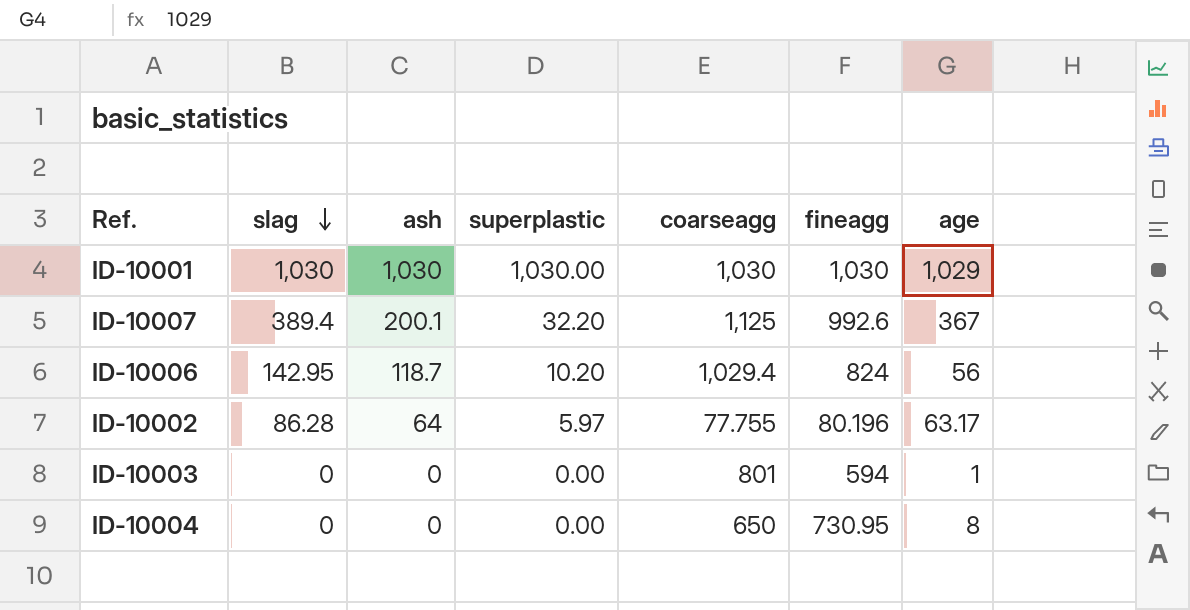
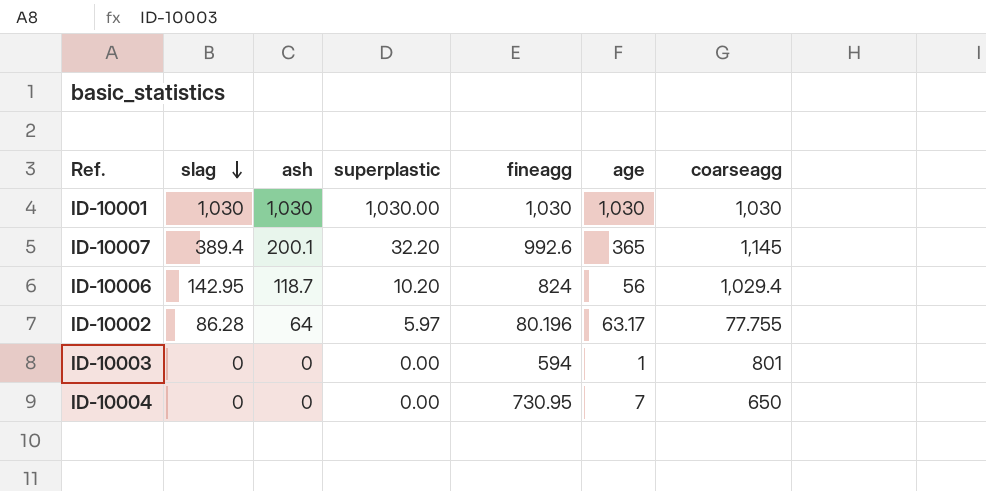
column coarseagg | position: 5 -> 7
ID-10001 | age: 1,029 -> 1,030
ID-10007 | age: 367 -> 365
ID-10007 | coarseagg: 1,125 -> 1,145
ID-10004 | age: 8 -> 7

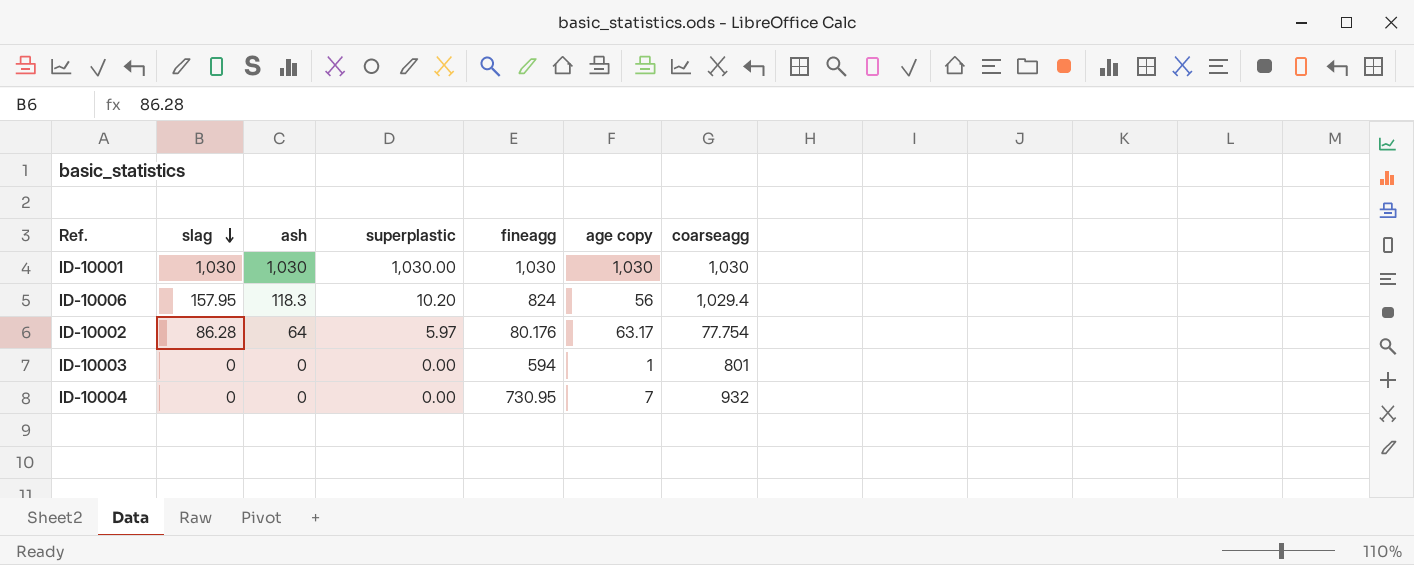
column name: age -> age copy
row ID-10007: 389.4 | 200.1 | 32.20 | 992.6 | 365 | 1,145 -> none
ID-10006 | slag: 142.95 -> 157.95
ID-10006 | ash: 118.7 -> 118.3
ID-10002 | fineagg: 80.196 -> 80.176
ID-10002 | coarseagg: 77.755 -> 77.754
ID-10004 | coarseagg: 650 -> 932

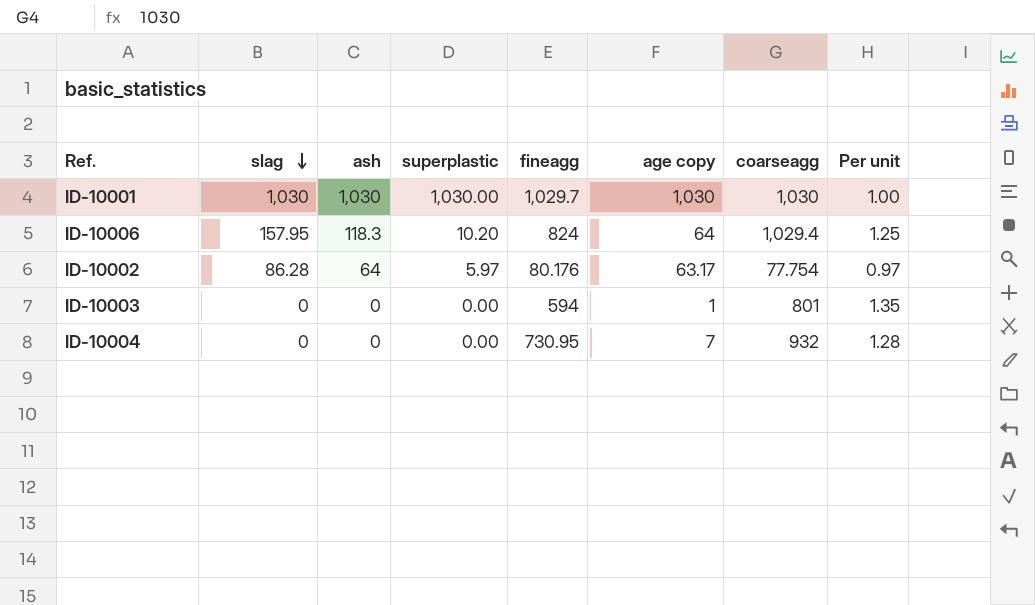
column Per unit | formula: none -> [coarseagg] / [fineagg]
ID-10001 | fineagg: 1,030 -> 1,029.7
ID-10006 | age copy: 56 -> 64

